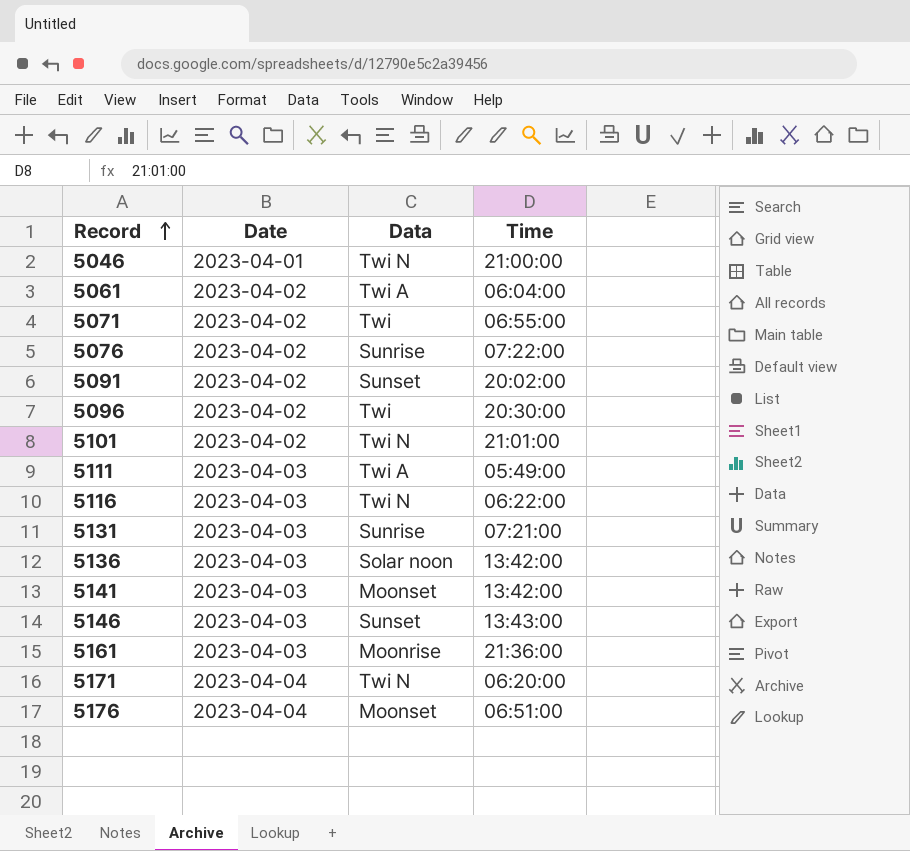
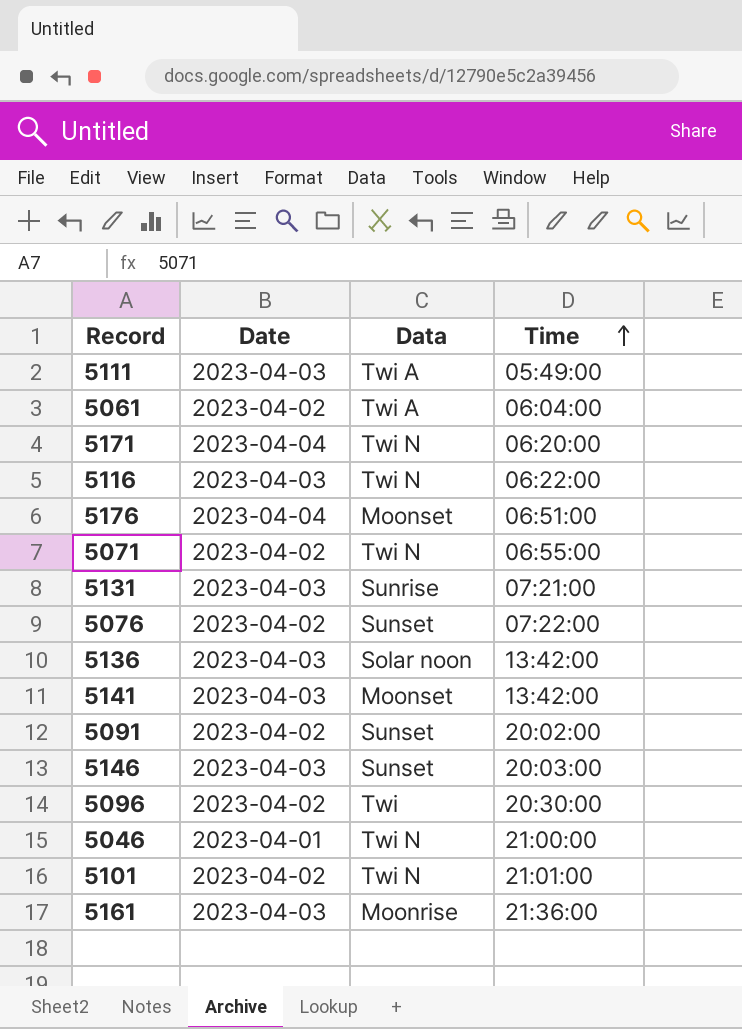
row order: Record ascending -> Time ascending
5071 | Data: Twi -> Twi N
5076 | Data: Sunrise -> Sunset
5146 | Time: 13:43:00 -> 20:03:00

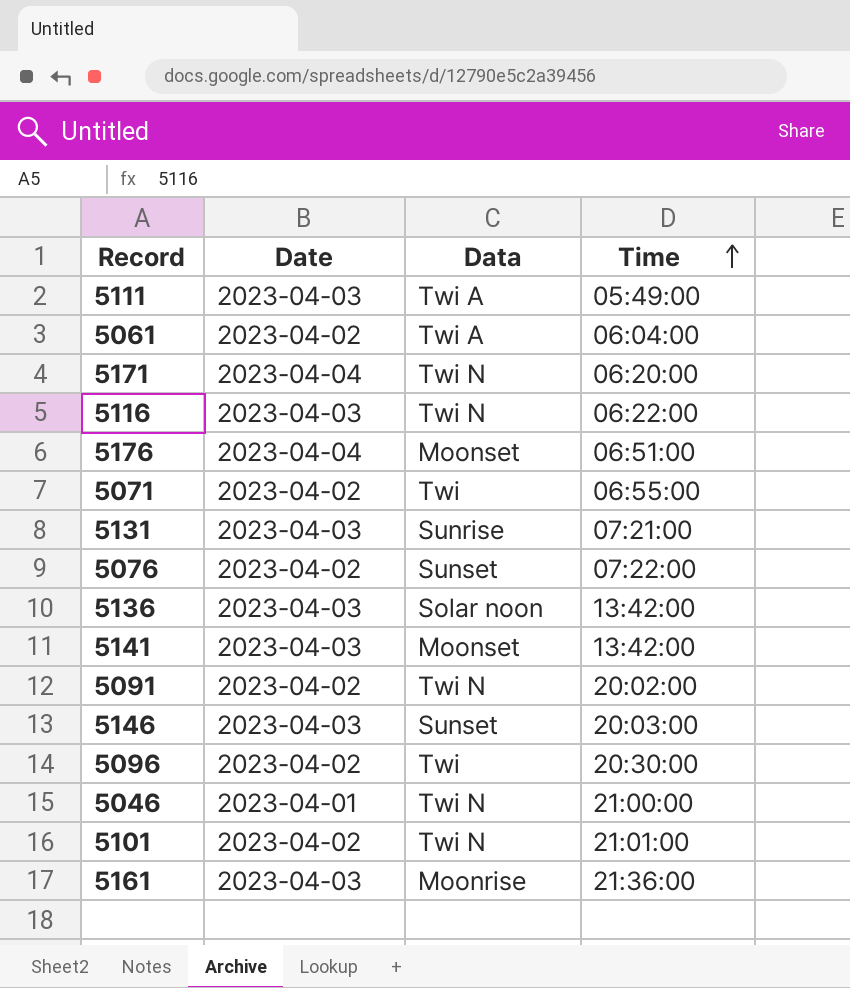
5071 | Data: Twi N -> Twi
5091 | Data: Sunset -> Twi N

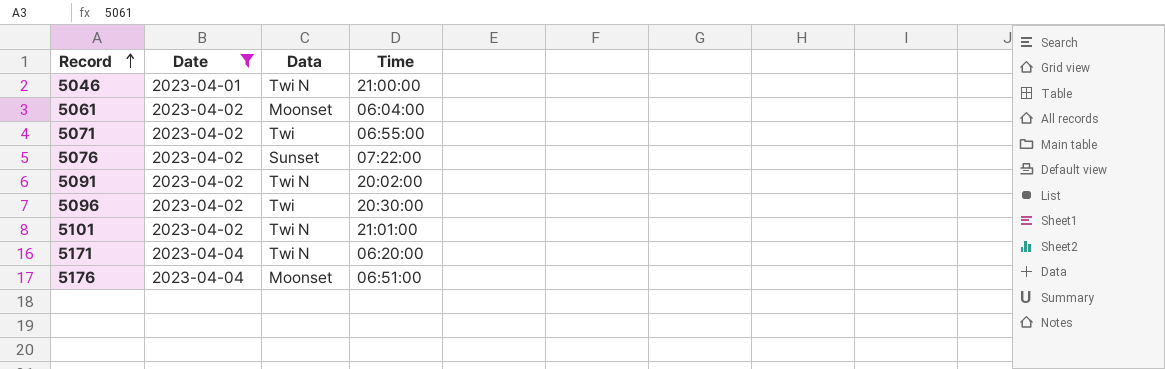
filter: none -> Date != 2023-04-03
row order: Time ascending -> Record ascending
5061 | Data: Twi A -> Moonset

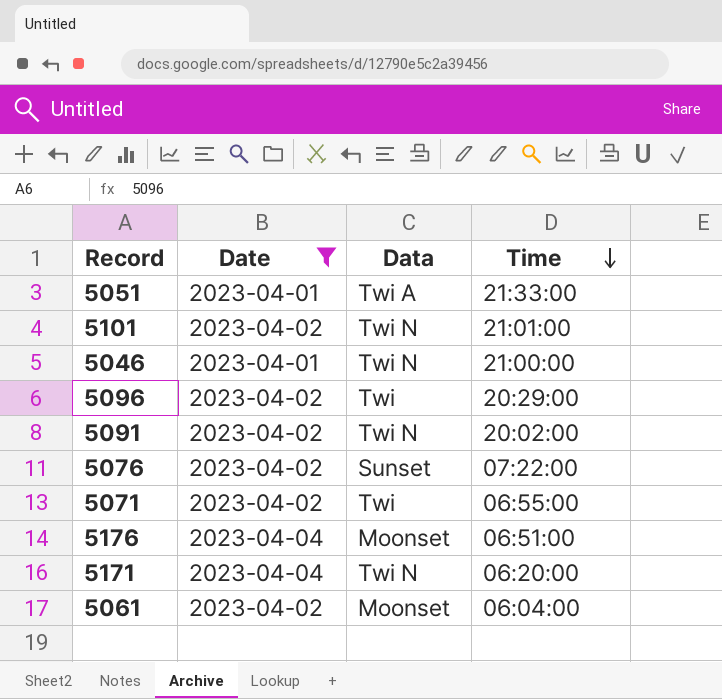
row order: Record ascending -> Time descending
row 5051: none -> 2023-04-01 | Twi A | 21:33:00
5096 | Time: 20:30:00 -> 20:29:00

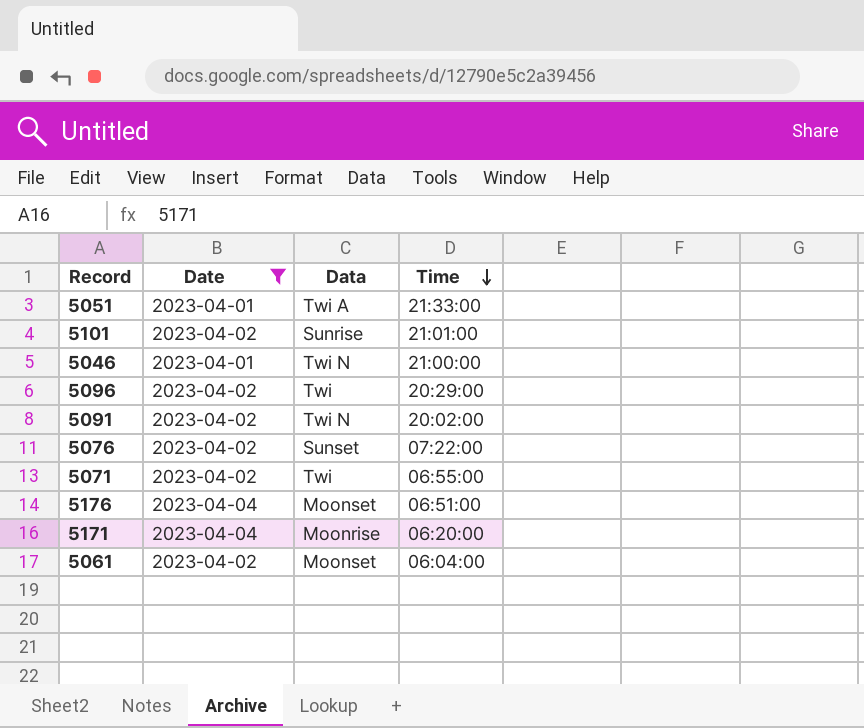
5101 | Data: Twi N -> Sunrise
5171 | Data: Twi N -> Moonrise

